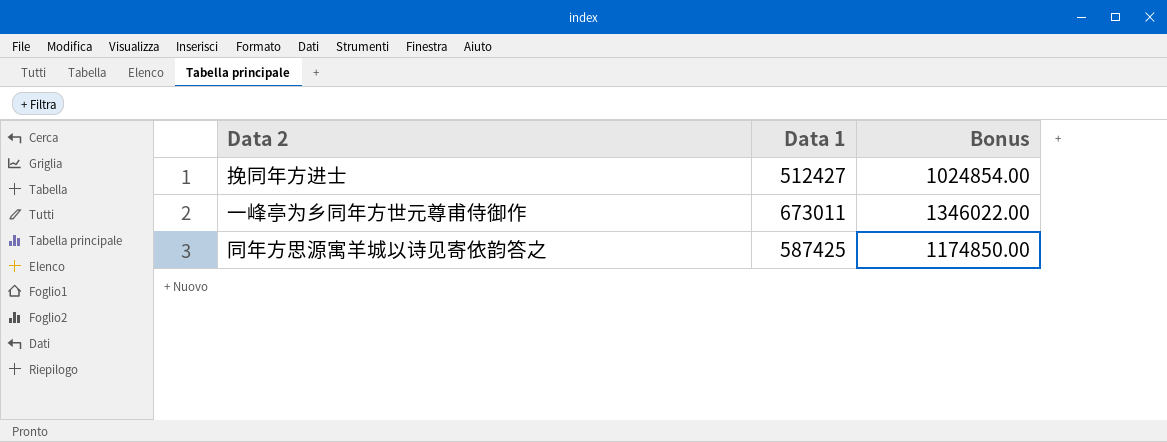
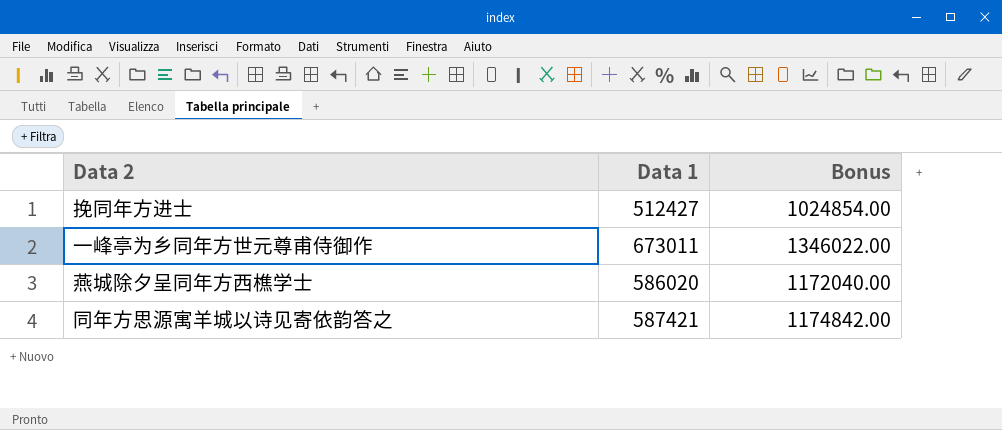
row 燕城除夕呈同年方西樵学士: none -> 586020 | 1172040.00
同年方思源寓羊城以诗见寄依韵答之 | Data 1: 587425 -> 587421
同年方思源寓羊城以诗见寄依韵答之 | Bonus: 1174850.00 -> 1174842.00

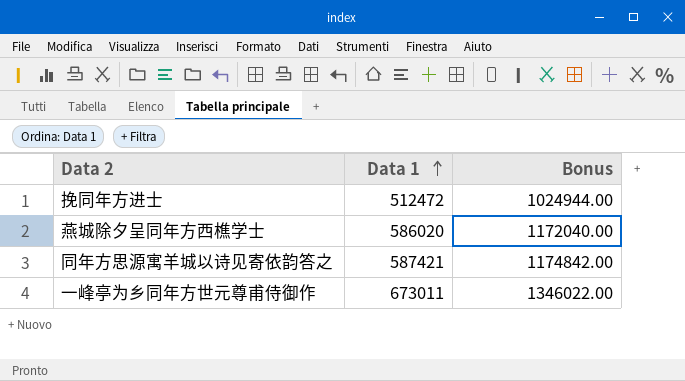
row order: none -> Data 1 ascending
挽同年方进士 | Data 1: 512427 -> 512472
挽同年方进士 | Bonus: 1024854.00 -> 1024944.00

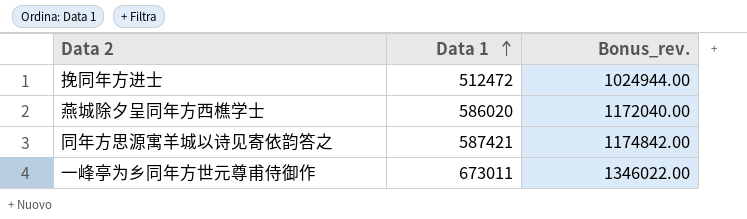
column name: Bonus -> Bonus_rev.

